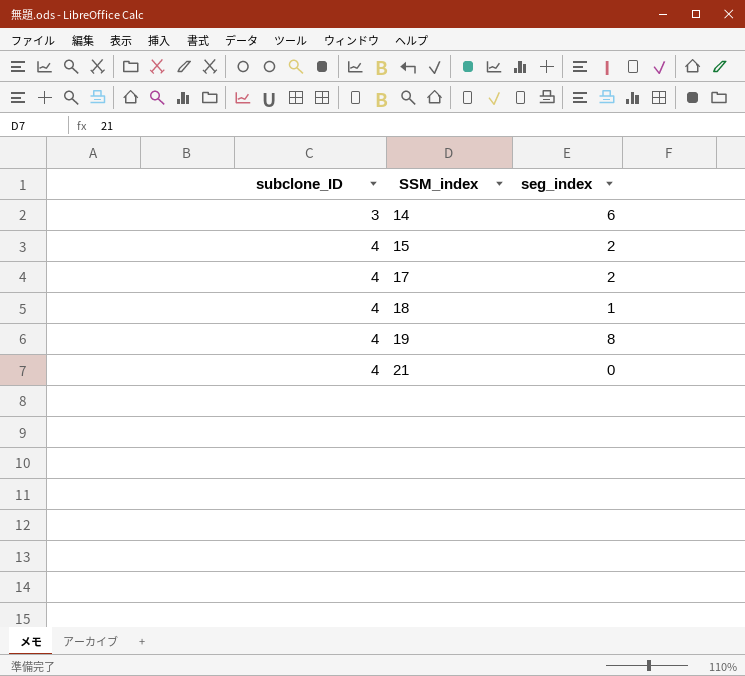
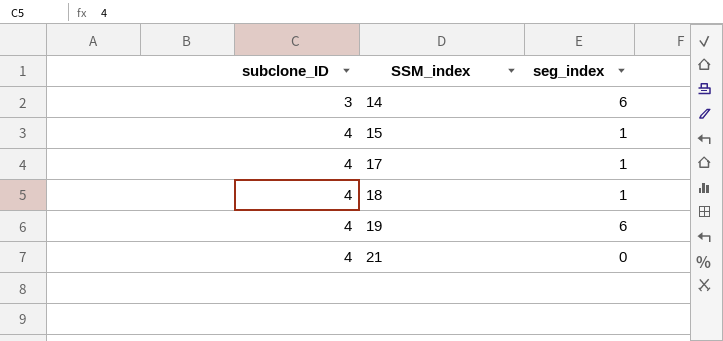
15 | seg_index: 2 -> 1
17 | seg_index: 2 -> 1
19 | seg_index: 8 -> 6

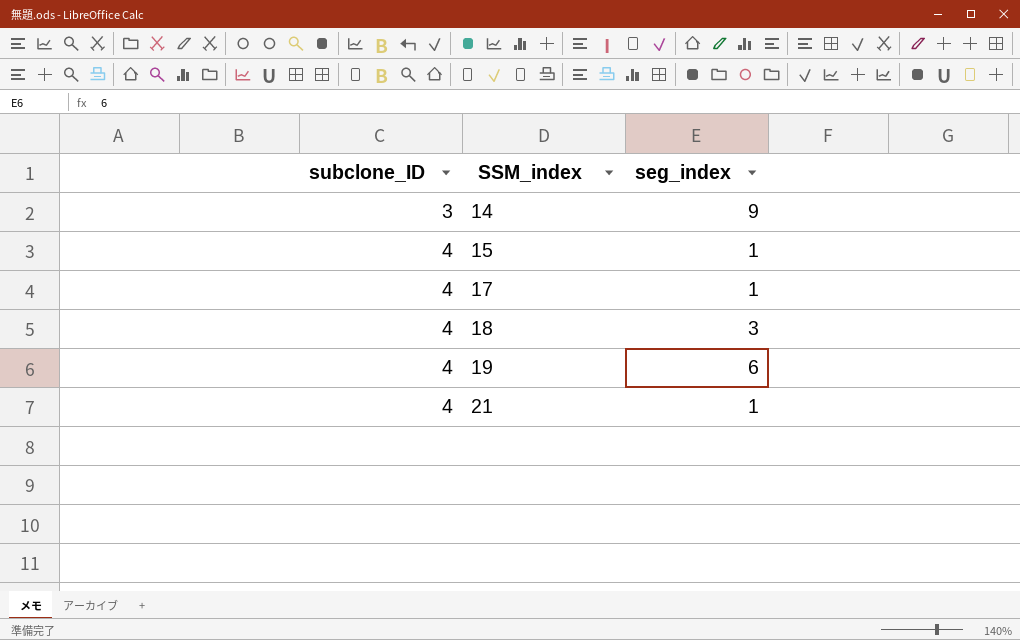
14 | seg_index: 6 -> 9
18 | seg_index: 1 -> 3
21 | seg_index: 0 -> 1

